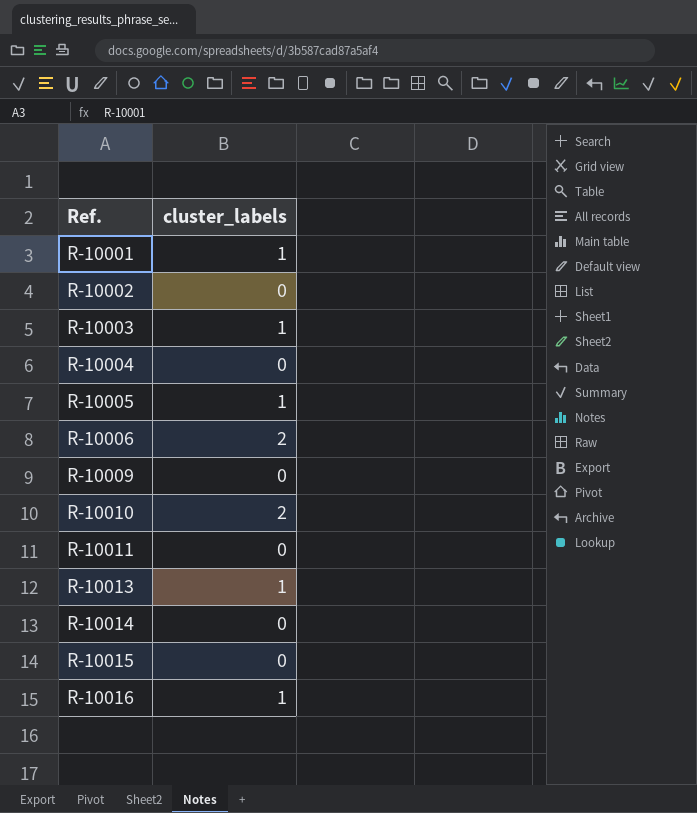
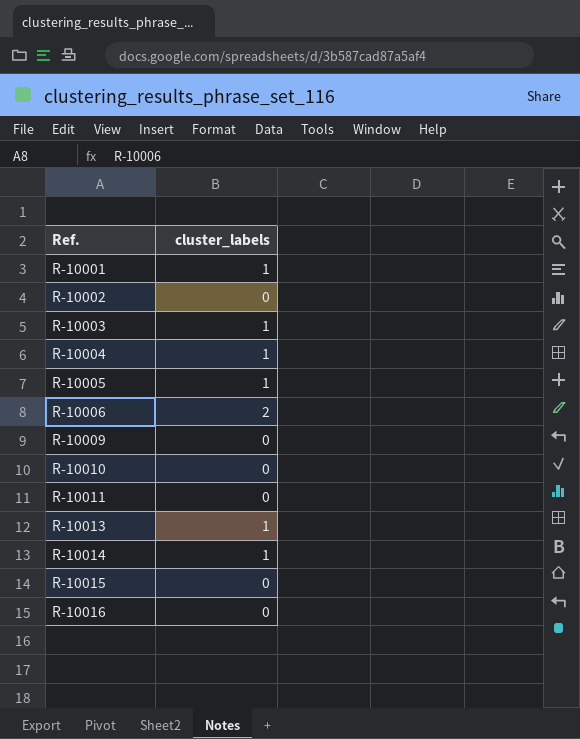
R-10004 | cluster_labels: 0 -> 1
R-10010 | cluster_labels: 2 -> 0
R-10014 | cluster_labels: 0 -> 1
R-10016 | cluster_labels: 1 -> 0

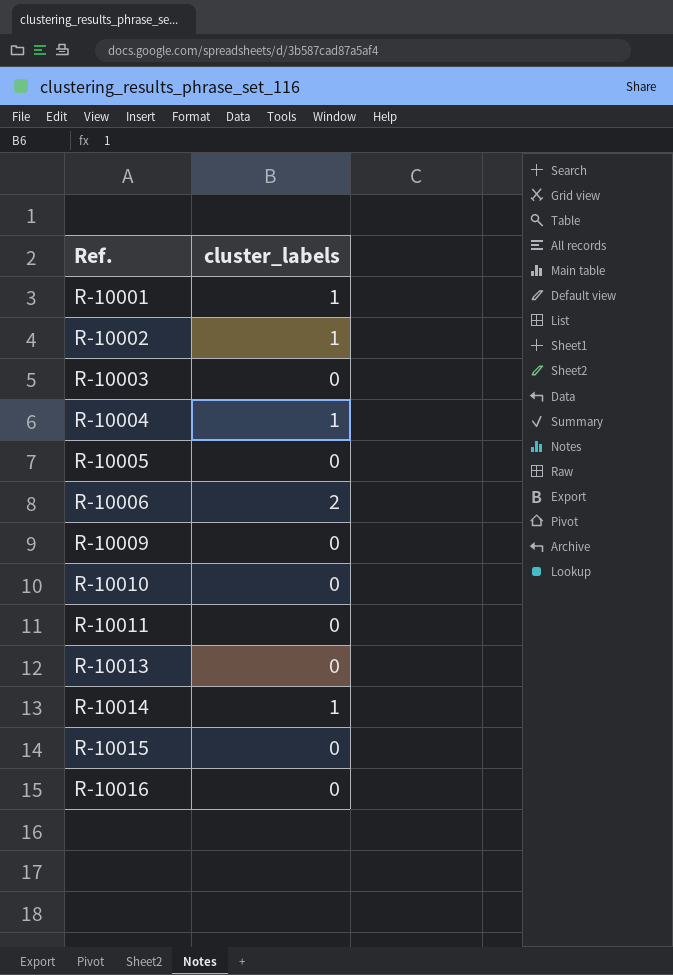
R-10002 | cluster_labels: 0 -> 1
R-10003 | cluster_labels: 1 -> 0
R-10005 | cluster_labels: 1 -> 0
R-10013 | cluster_labels: 1 -> 0

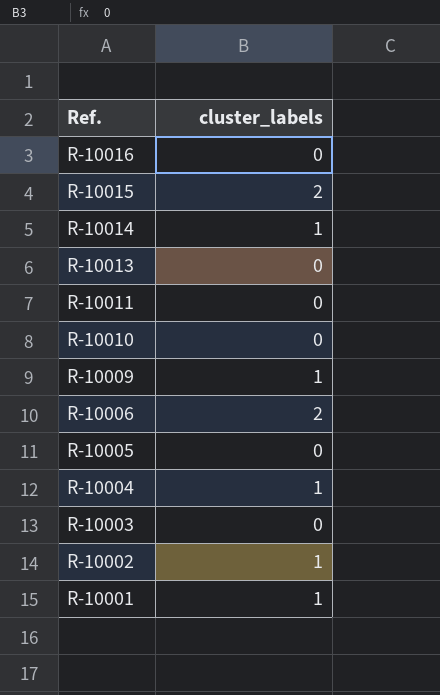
row order: Ref. ascending -> Ref. descending
R-10015 | cluster_labels: 0 -> 2
R-10009 | cluster_labels: 0 -> 1

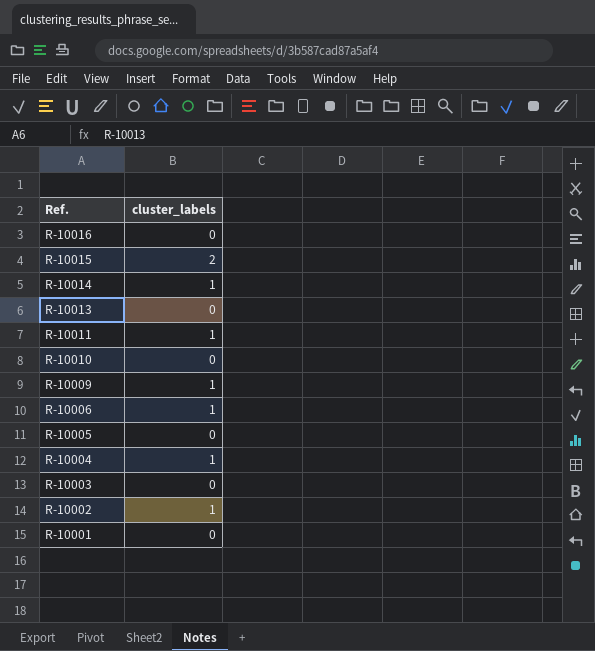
R-10011 | cluster_labels: 0 -> 1
R-10006 | cluster_labels: 2 -> 1
R-10001 | cluster_labels: 1 -> 0

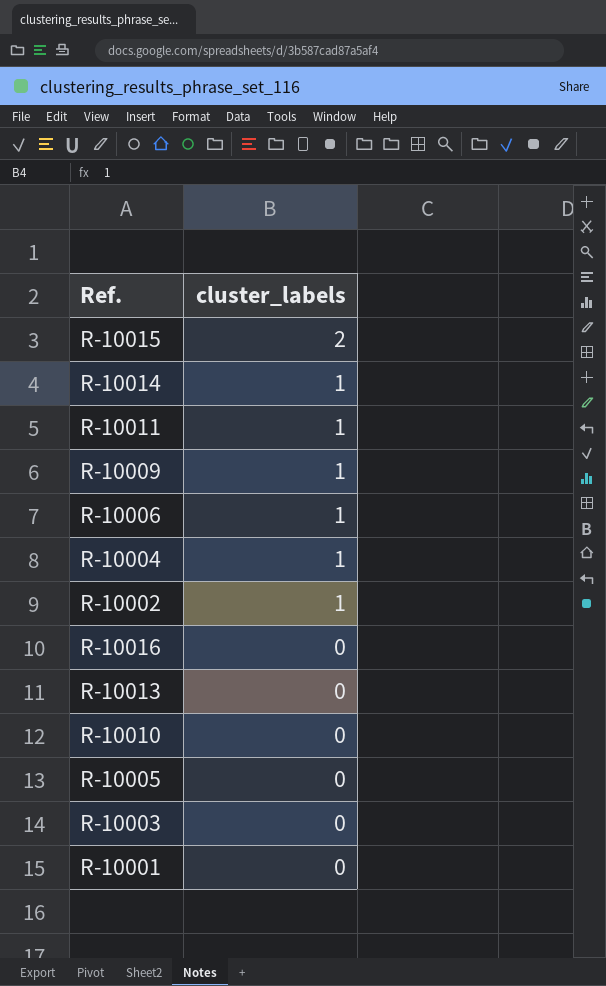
row order: Ref. descending -> cluster_labels descending

